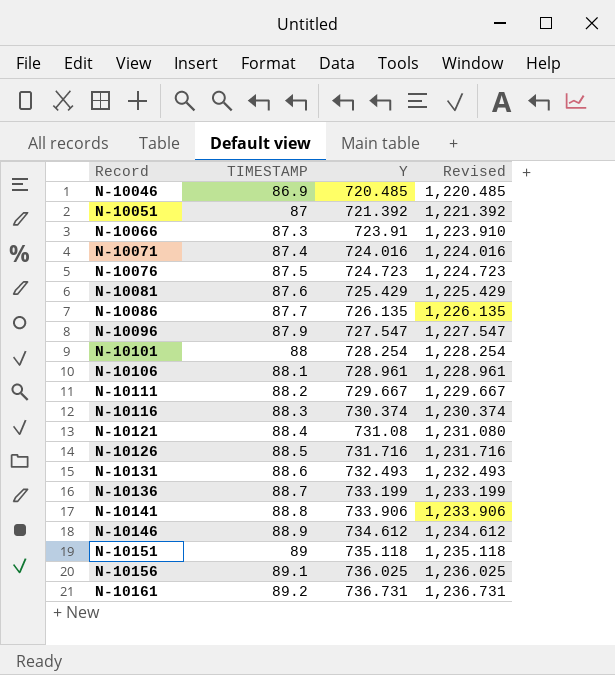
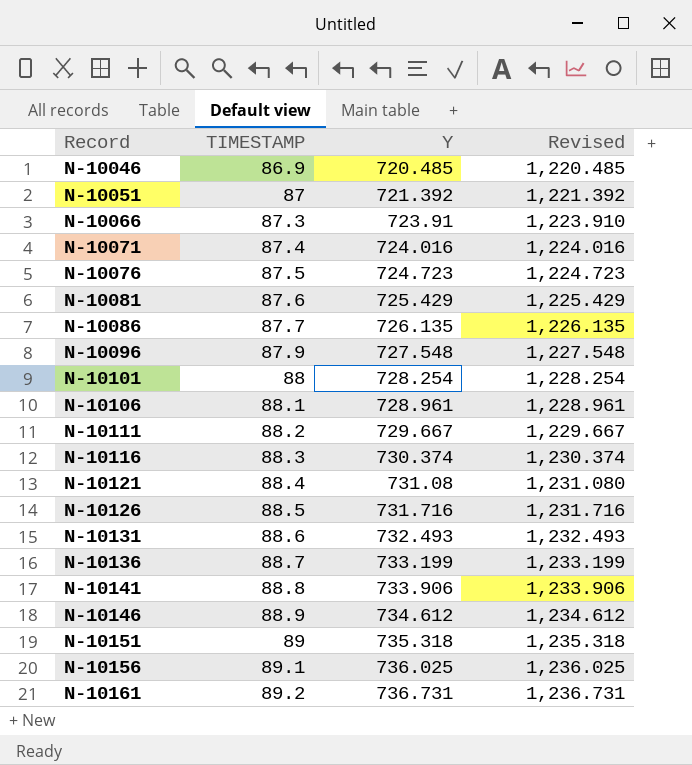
N-10096 | Y: 727.547 -> 727.548
N-10096 | Revised: 1,227.547 -> 1,227.548
N-10151 | Y: 735.118 -> 735.318
N-10151 | Revised: 1,235.118 -> 1,235.318

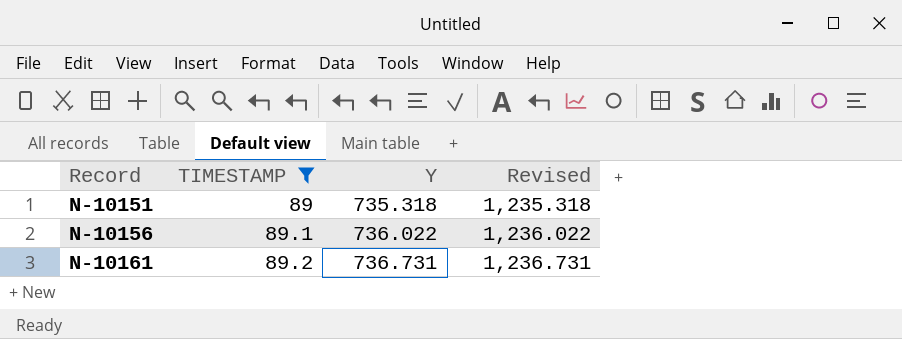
filter: none -> TIMESTAMP >= 89
N-10156 | Y: 736.025 -> 736.022
N-10156 | Revised: 1,236.025 -> 1,236.022

